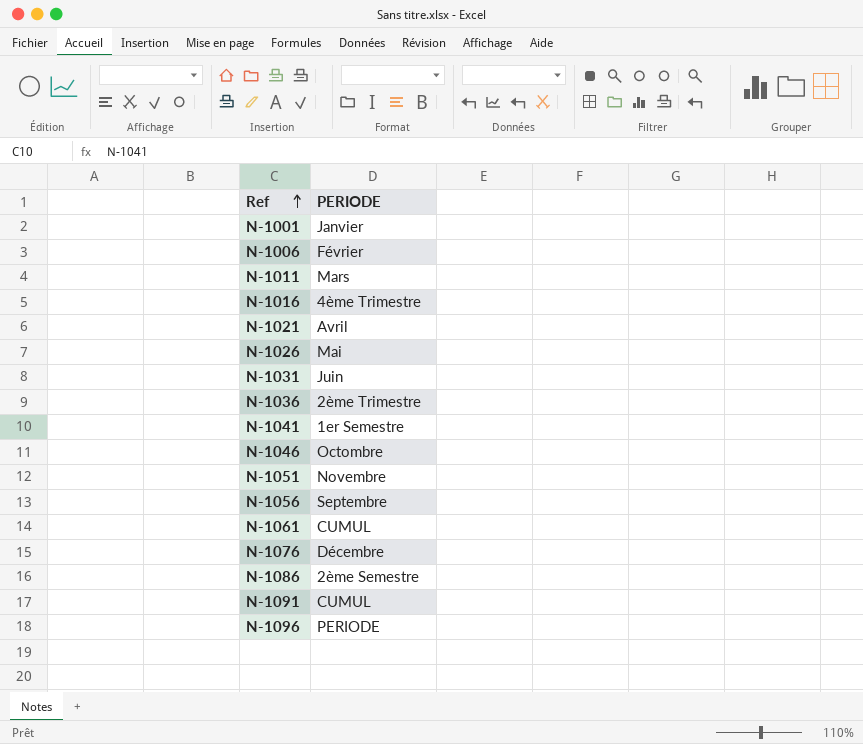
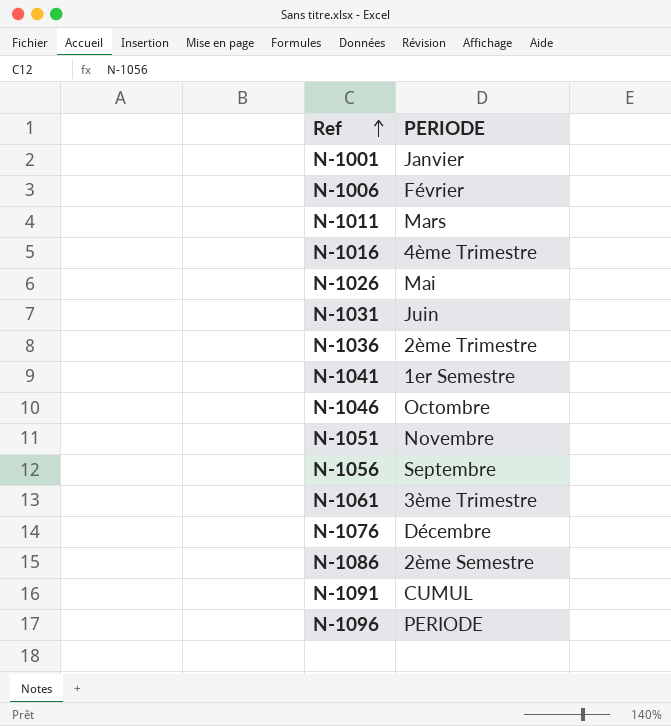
row N-1021: Avril -> none
N-1061 | PERIODE: CUMUL -> 3ème Trimestre

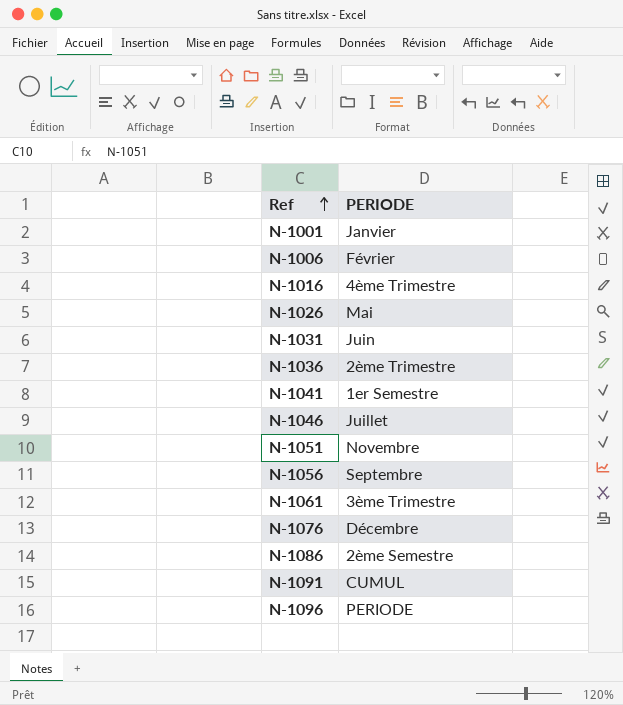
row N-1011: Mars -> none
N-1046 | PERIODE: Octombre -> Juillet

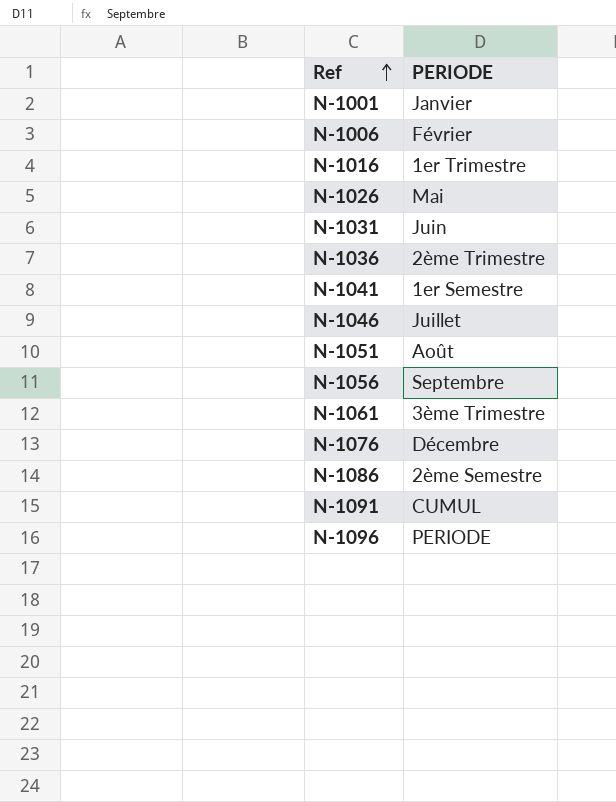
N-1016 | PERIODE: 4ème Trimestre -> 1er Trimestre
N-1051 | PERIODE: Novembre -> Août

